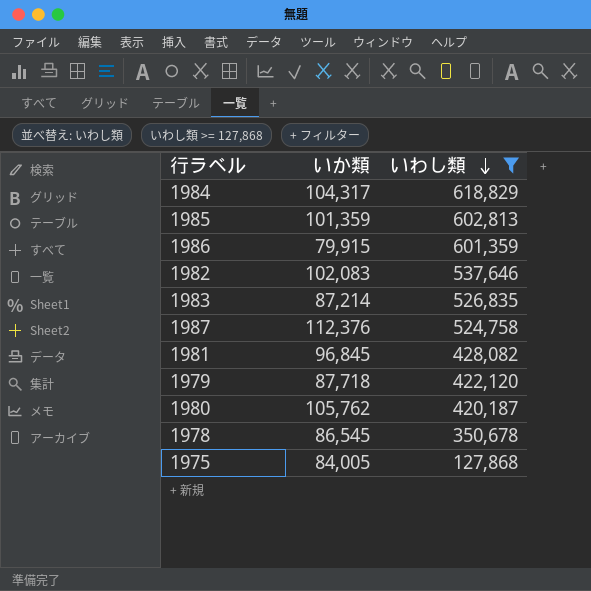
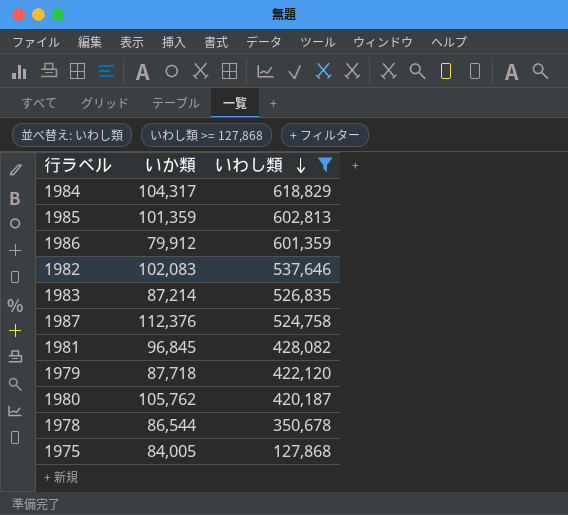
1986 | いか類: 79,915 -> 79,912
1978 | いか類: 86,545 -> 86,544

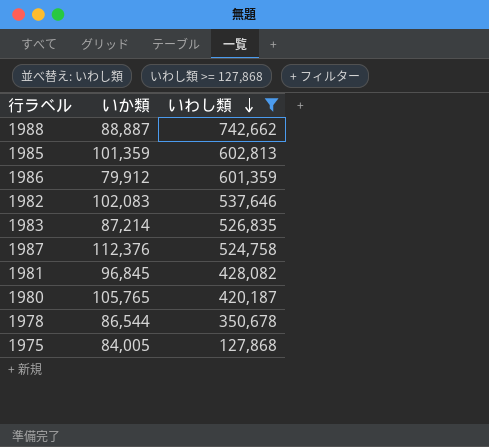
row 1984: 104,317 | 618,829 -> none
row 1979: 87,718 | 422,120 -> none
row 1988: none -> 88,887 | 742,662
1980 | いか類: 105,762 -> 105,765

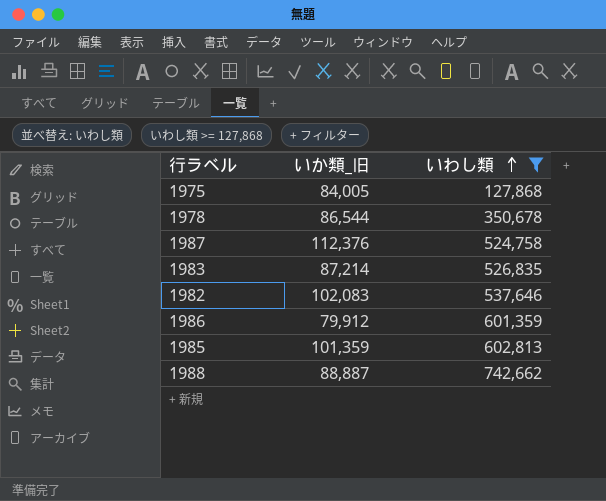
row order: いわし類 descending -> いわし類 ascending
column name: いか類 -> いか類_旧
row 1981: 96,845 | 428,082 -> none
row 1980: 105,765 | 420,187 -> none

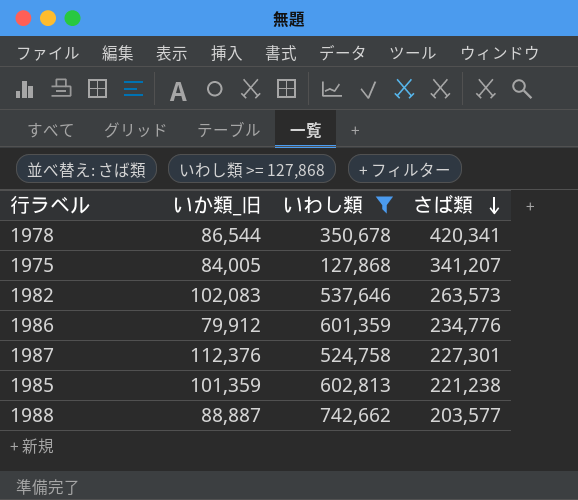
row order: いわし類 ascending -> さば類 descending
column さば類 | position: none -> 4
row 1983: 87,214 | 526,835 -> none

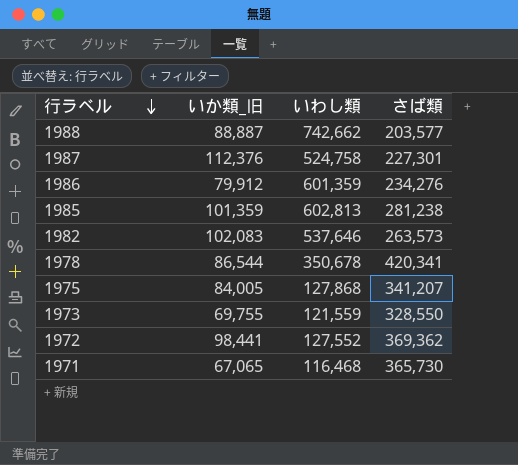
filter: いわし類 >= 127,868 -> none
row order: さば類 descending -> 行ラベル descending
1986 | さば類: 234,776 -> 234,276
1985 | さば類: 221,238 -> 281,238

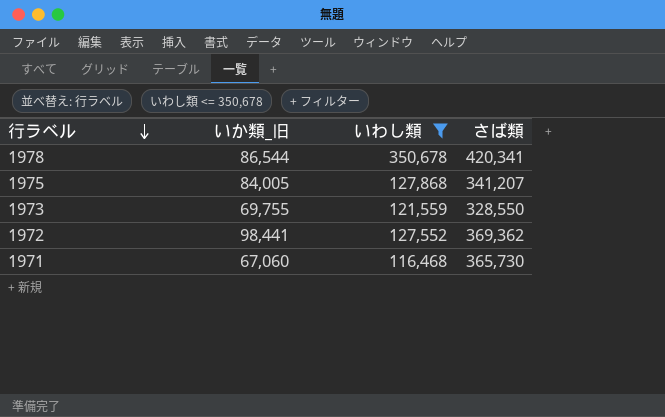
filter: none -> いわし類 <= 350,678
1971 | いか類_旧: 67,065 -> 67,060

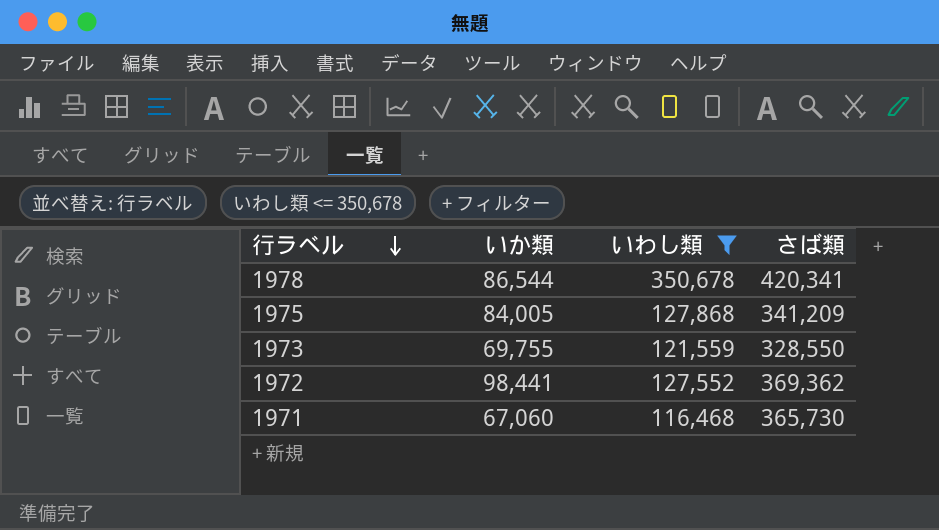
column name: いか類_旧 -> いか類
1975 | さば類: 341,207 -> 341,209

